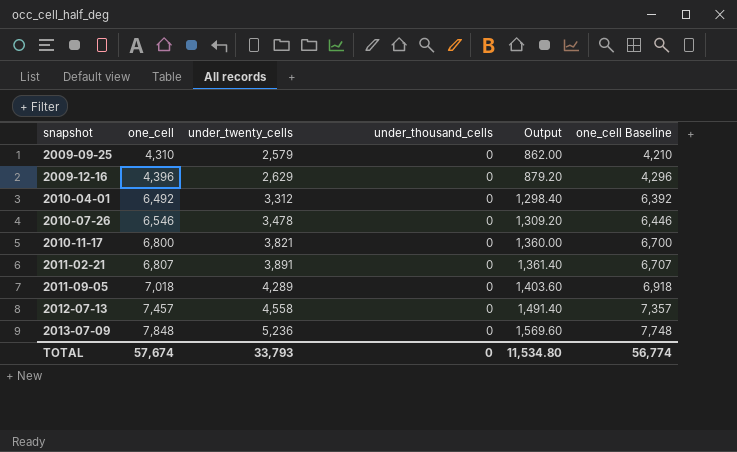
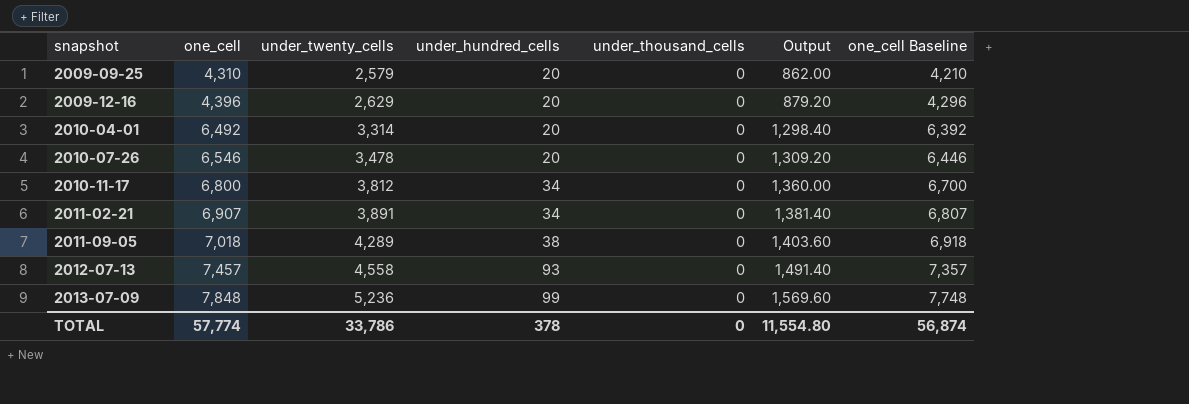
column under_hundred_cells | position: none -> 4
2010-04-01 | under_twenty_cells: 3,312 -> 3,314
2010-11-17 | under_twenty_cells: 3,821 -> 3,812
2011-02-21 | one_cell: 6,807 -> 6,907
2011-02-21 | Output: 1,361.40 -> 1,381.40
2011-02-21 | one_cell Baseline: 6,707 -> 6,807
TOTAL | one_cell: 57,674 -> 57,774
TOTAL | under_twenty_cells: 33,793 -> 33,786
TOTAL | Output: 11,534.80 -> 11,554.80
TOTAL | one_cell Baseline: 56,774 -> 56,874

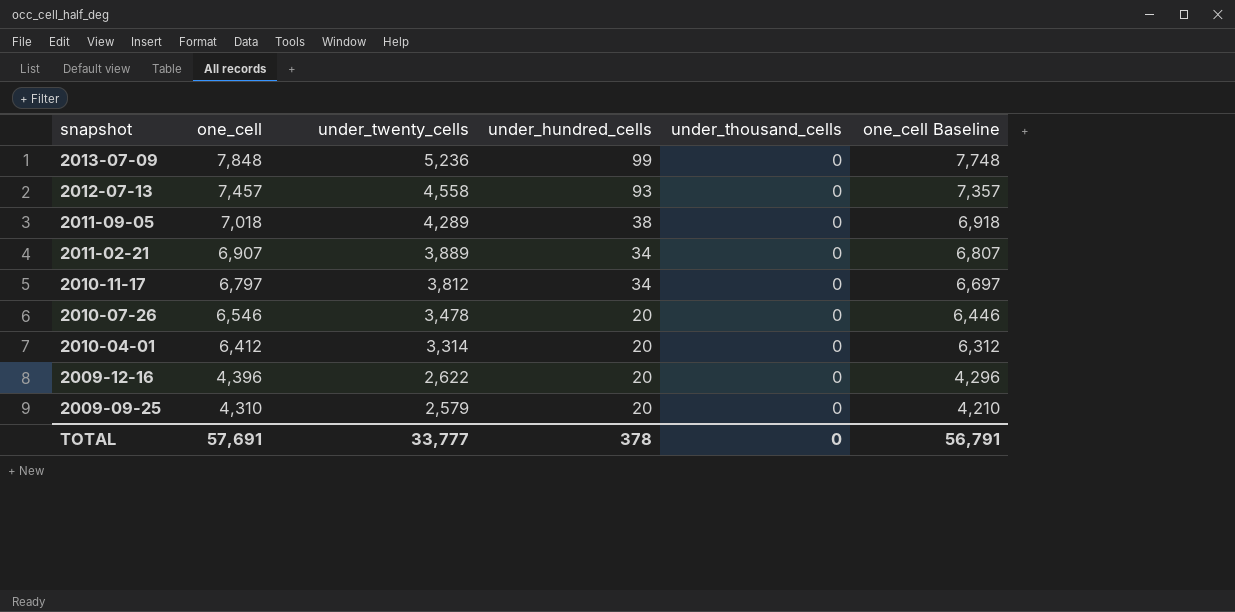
row order: snapshot ascending -> snapshot descending
column Output | formula: [one_cell] * 0.2 -> none
2011-02-21 | under_twenty_cells: 3,891 -> 3,889
2010-11-17 | one_cell: 6,800 -> 6,797
2010-11-17 | one_cell Baseline: 6,700 -> 6,697
2010-04-01 | one_cell: 6,492 -> 6,412
2010-04-01 | one_cell Baseline: 6,392 -> 6,312
2009-12-16 | under_twenty_cells: 2,629 -> 2,622
TOTAL | one_cell: 57,774 -> 57,691
TOTAL | under_twenty_cells: 33,786 -> 33,777
TOTAL | one_cell Baseline: 56,874 -> 56,791

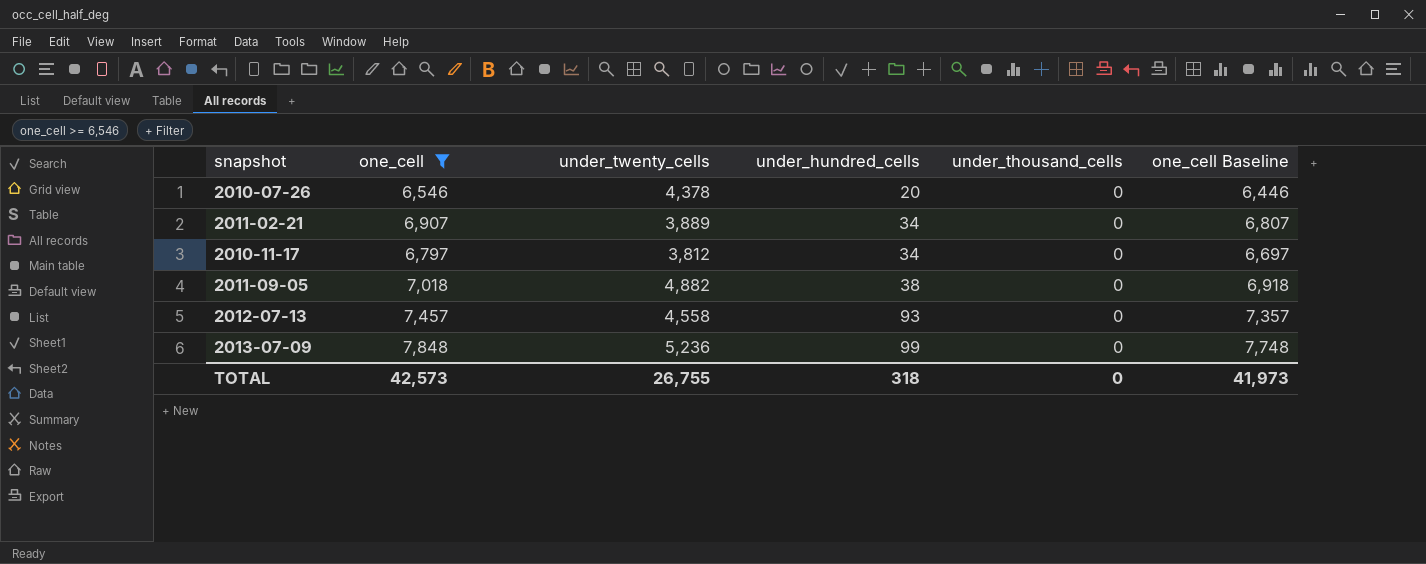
filter: none -> one_cell >= 6,546
row order: snapshot descending -> under_hundred_cells ascending
2010-07-26 | under_twenty_cells: 3,478 -> 4,378
2011-09-05 | under_twenty_cells: 4,289 -> 4,882
TOTAL | one_cell: 57,691 -> 42,573
TOTAL | under_twenty_cells: 33,777 -> 26,755
TOTAL | under_hundred_cells: 378 -> 318
TOTAL | one_cell Baseline: 56,791 -> 41,973

